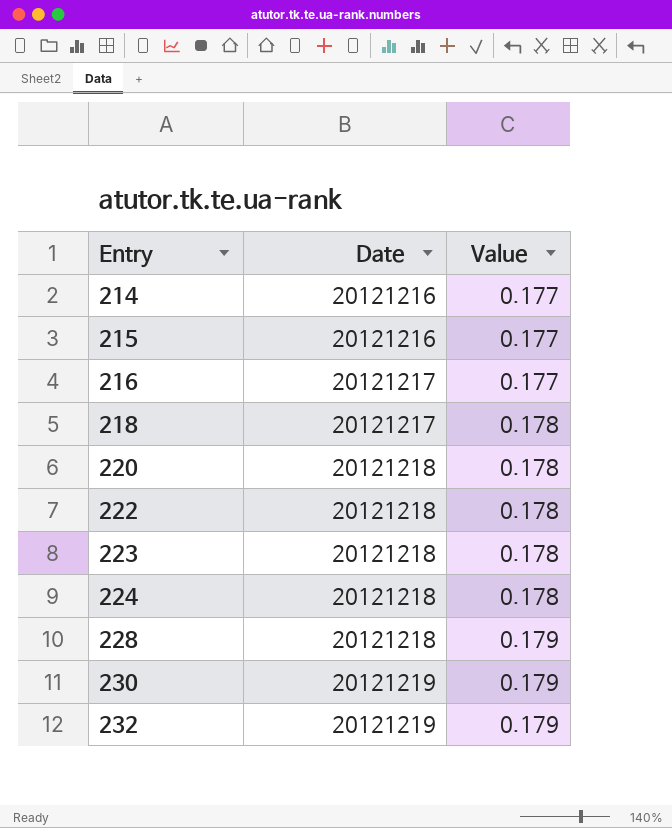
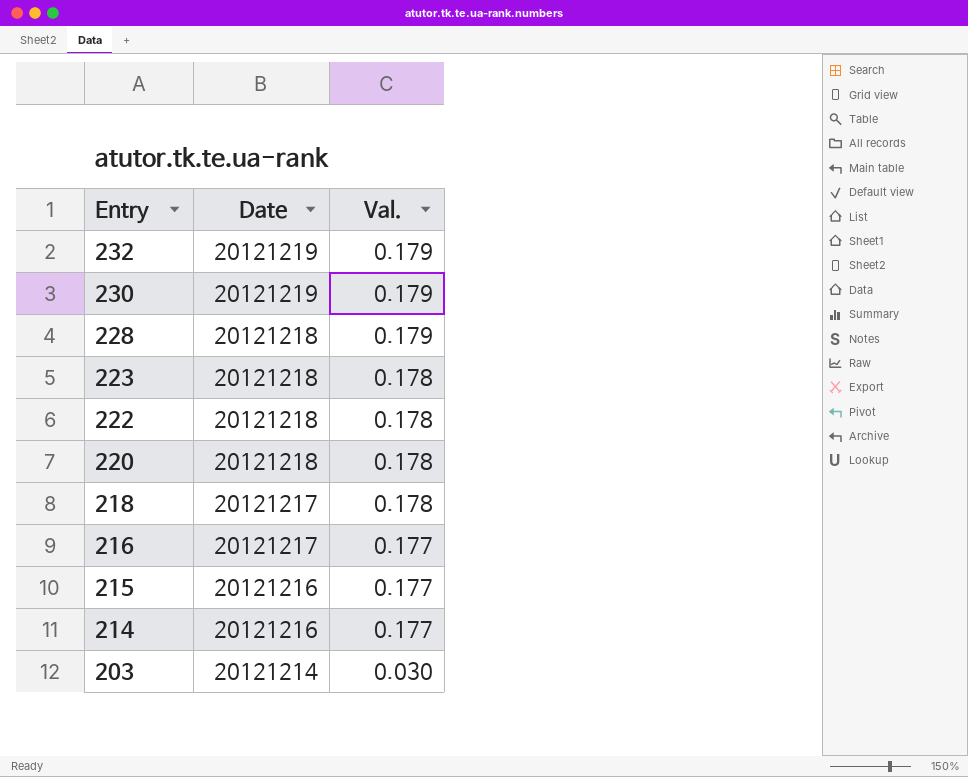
row order: Entry ascending -> Entry descending
column name: Value -> Val.
row 224: 20121218 | 0.178 -> none
row 203: none -> 20121214 | 0.030

